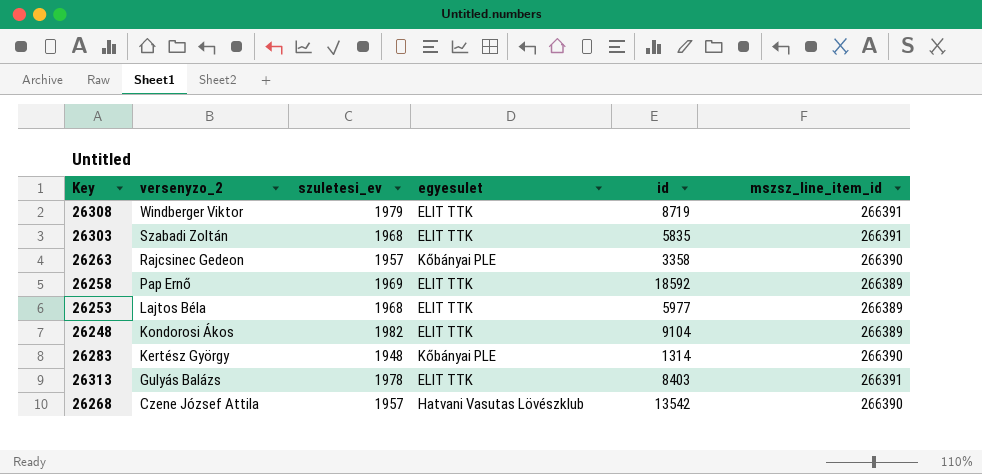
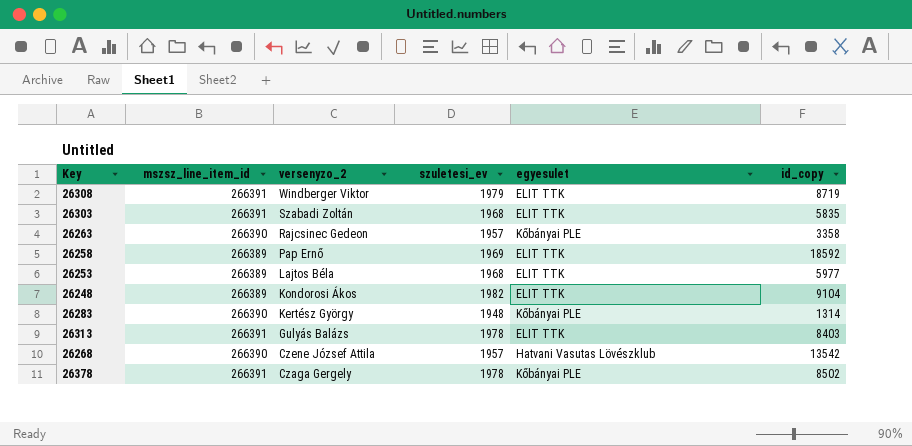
column mszsz_line_item_id | position: 6 -> 2
column name: id -> id_copy
row 26378: none -> 266391 | Czaga Gergely | 1978 | Kőbányai PLE | 8502

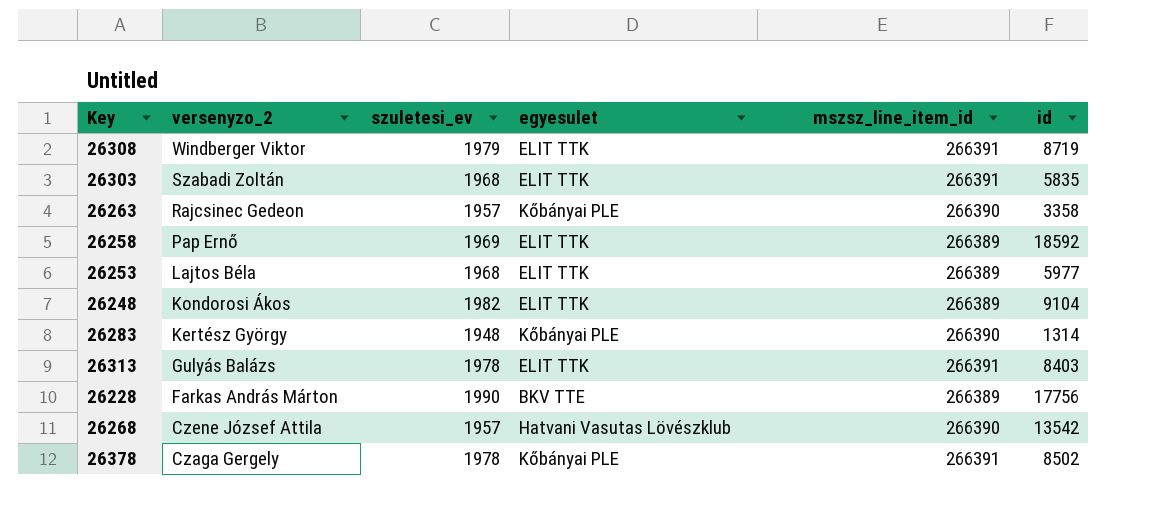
column mszsz_line_item_id | position: 2 -> 5
column name: id_copy -> id
row 26228: none -> Farkas András Márton | 1990 | BKV TTE | 266389 | 17756

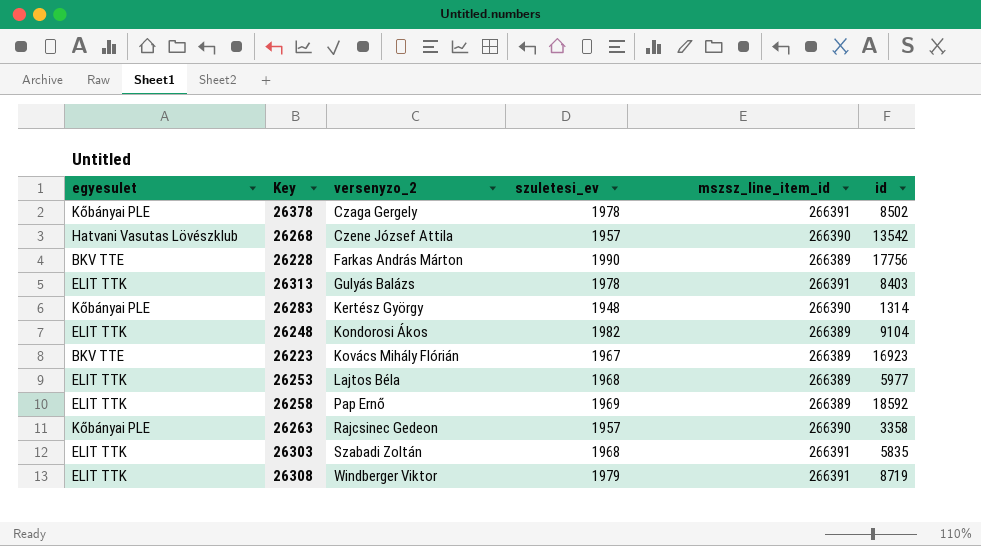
row order: versenyzo_2 descending -> versenyzo_2 ascending
column egyesulet | position: 4 -> 1
row 26223: none -> BKV TTE | Kovács Mihály Flórián | 1967 | 266389 | 16923

